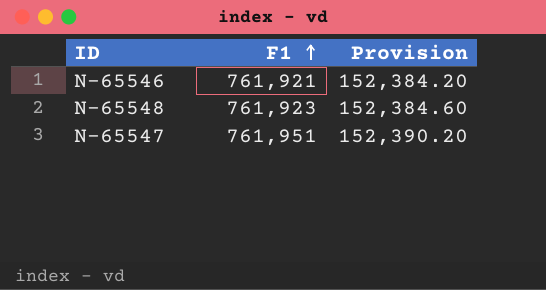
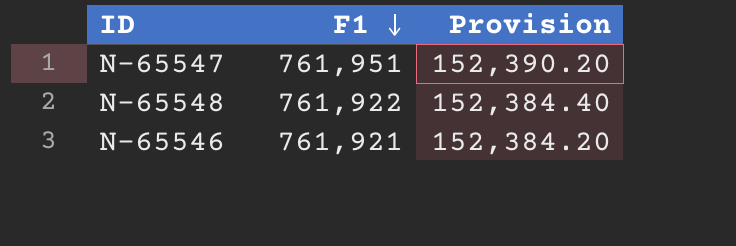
row order: F1 ascending -> F1 descending
N-65548 | F1: 761,923 -> 761,922
N-65548 | Provision: 152,384.60 -> 152,384.40

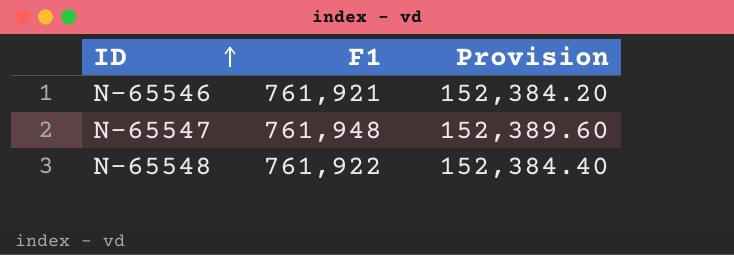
row order: F1 descending -> ID ascending
N-65547 | F1: 761,951 -> 761,948
N-65547 | Provision: 152,390.20 -> 152,389.60

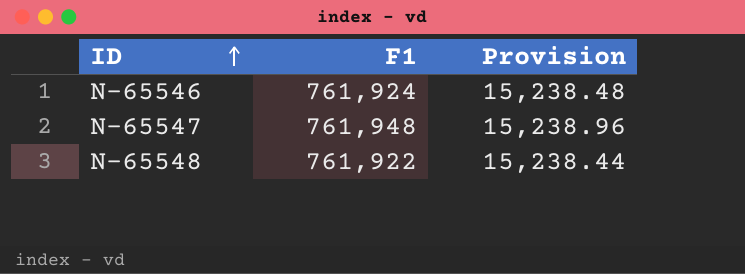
column Provision | formula: [F1] * 0.2 -> [F1] * 0.02
N-65546 | F1: 761,921 -> 761,924

